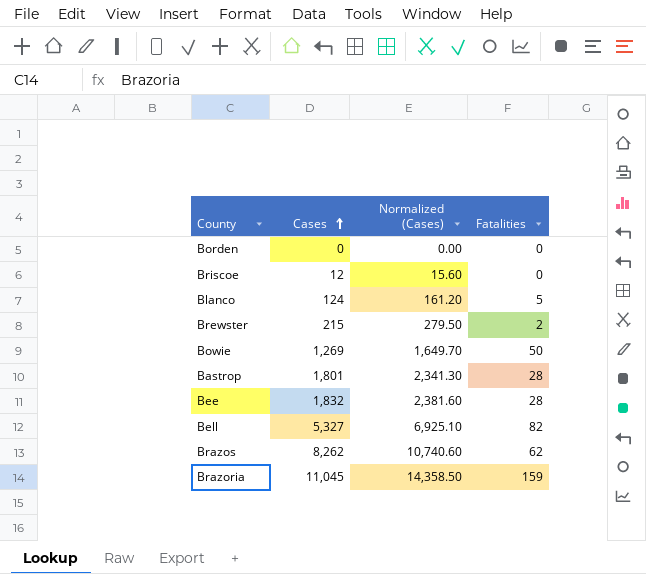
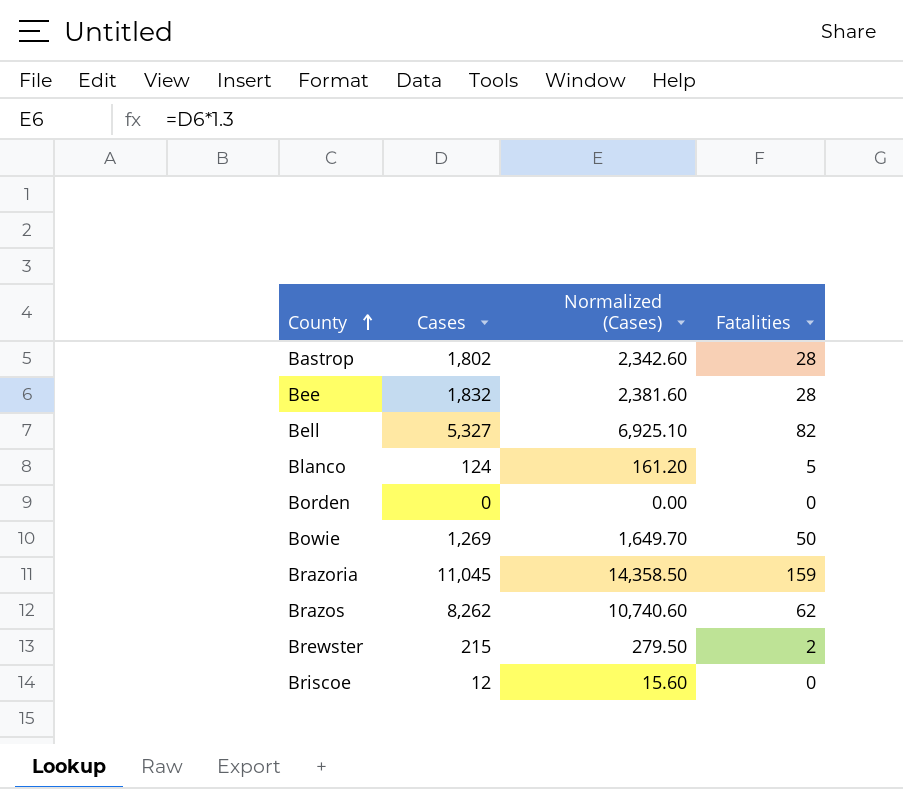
row order: Cases ascending -> County ascending
Bastrop | Cases: 1,801 -> 1,802
Bastrop | Normalized (Cases): 2,341.30 -> 2,342.60

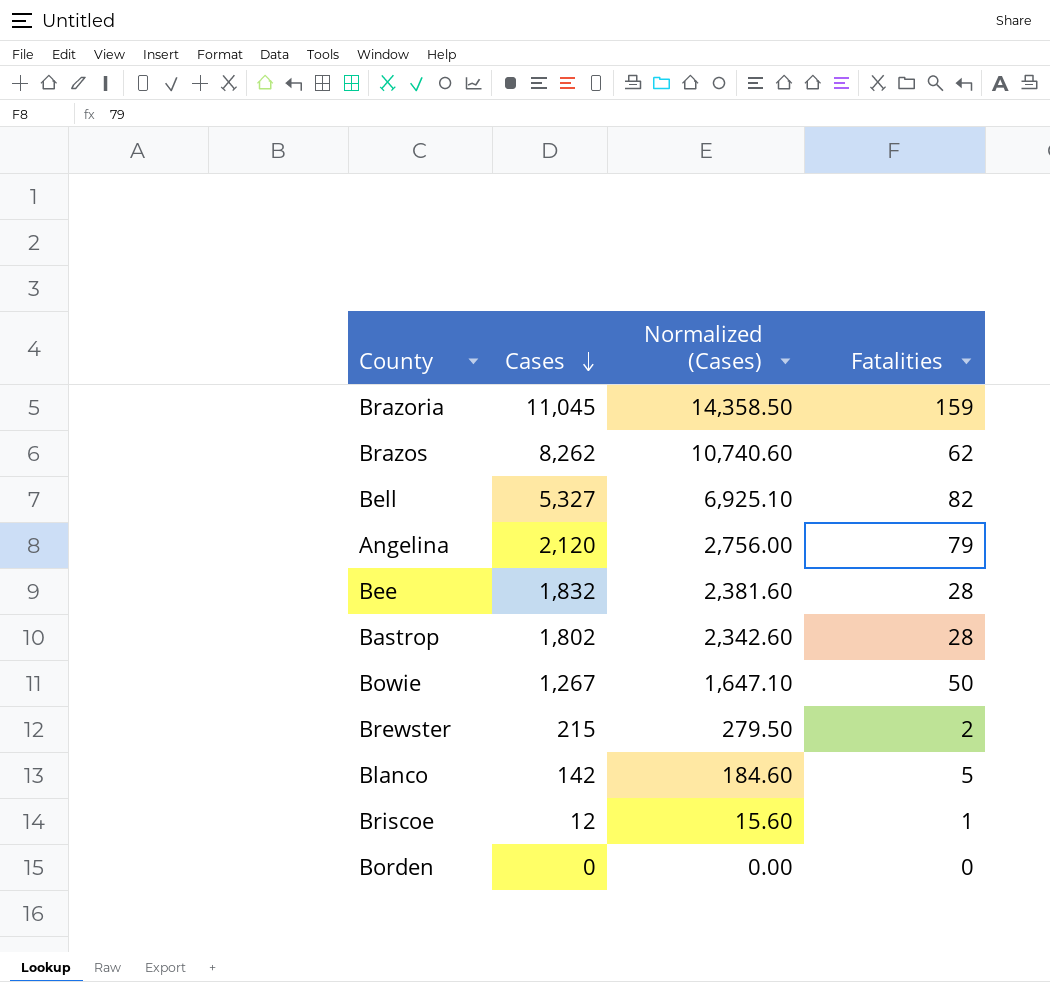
row order: County ascending -> Cases descending
row Angelina: none -> 2,120 | 2,756.00 | 79
Bowie | Cases: 1,269 -> 1,267
Bowie | Normalized (Cases): 1,649.70 -> 1,647.10
Blanco | Cases: 124 -> 142
Blanco | Normalized (Cases): 161.20 -> 184.60
Briscoe | Fatalities: 0 -> 1

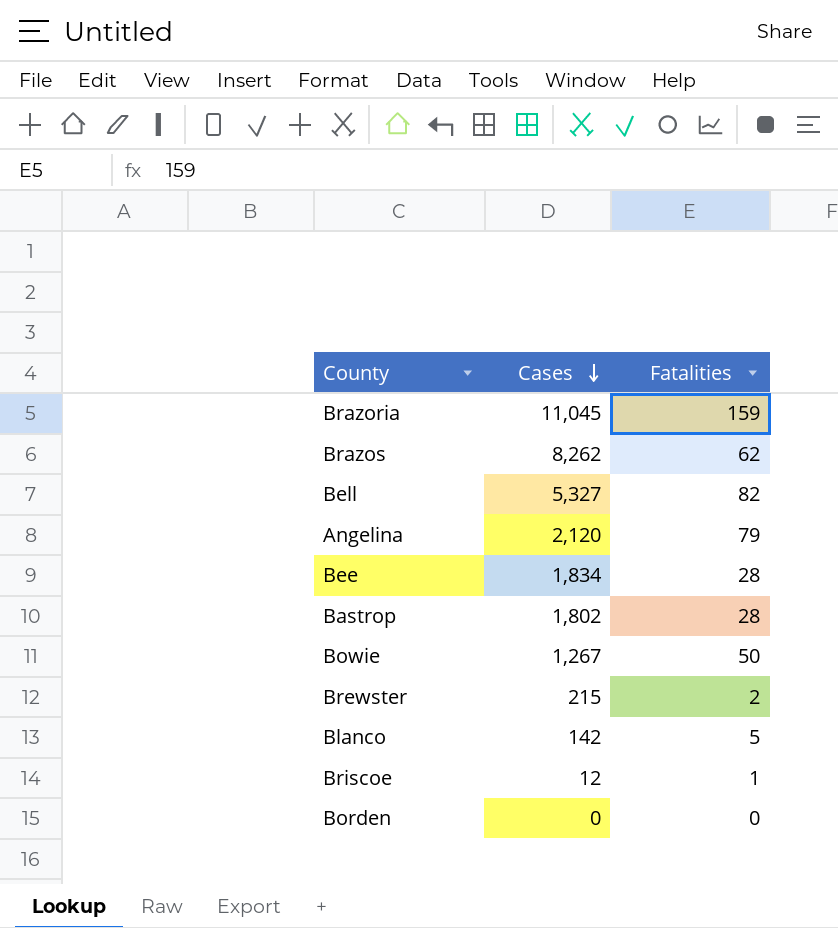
column Normalized (Cases) | formula: [Cases] * 1.3 -> none
Bee | Cases: 1,832 -> 1,834

